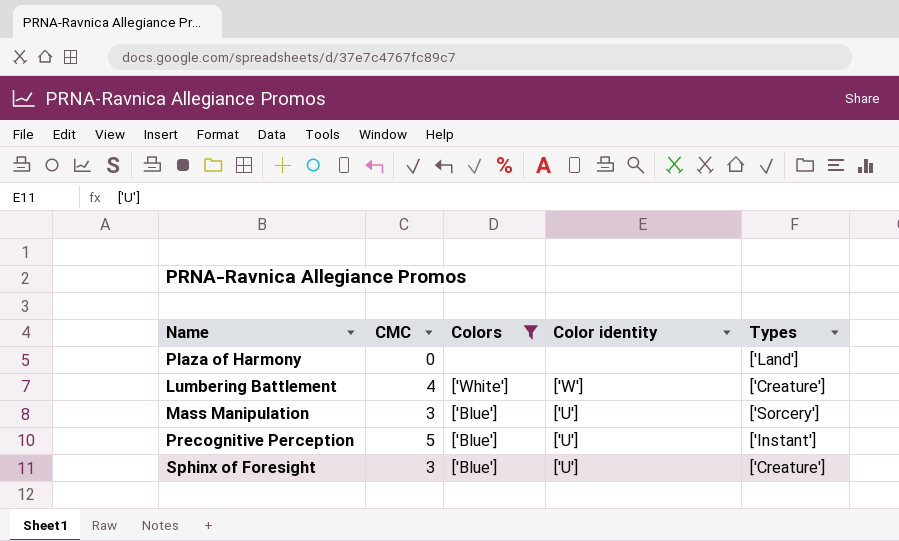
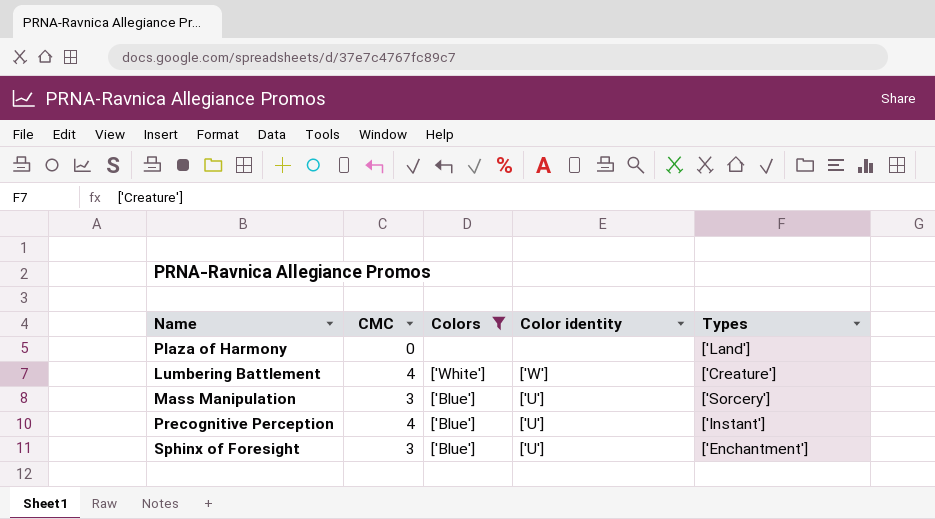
Precognitive Perception | CMC: 5 -> 4
Sphinx of Foresight | Types: ['Creature'] -> ['Enchantment']

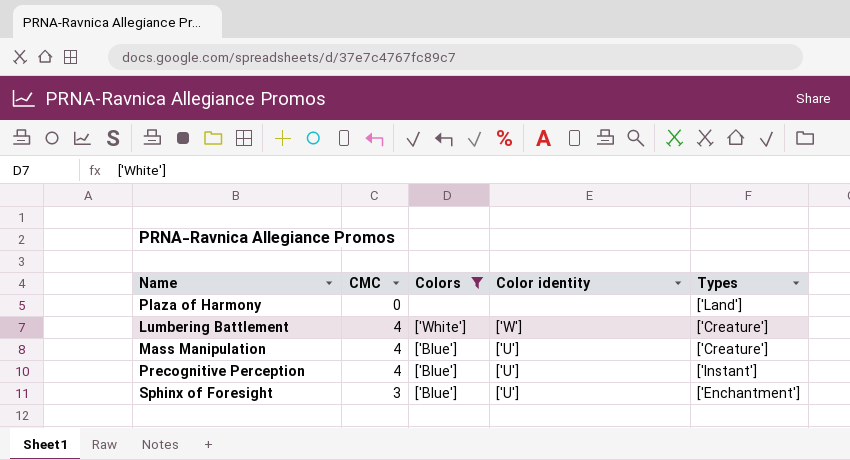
Mass Manipulation | CMC: 3 -> 4
Mass Manipulation | Types: ['Sorcery'] -> ['Creature']

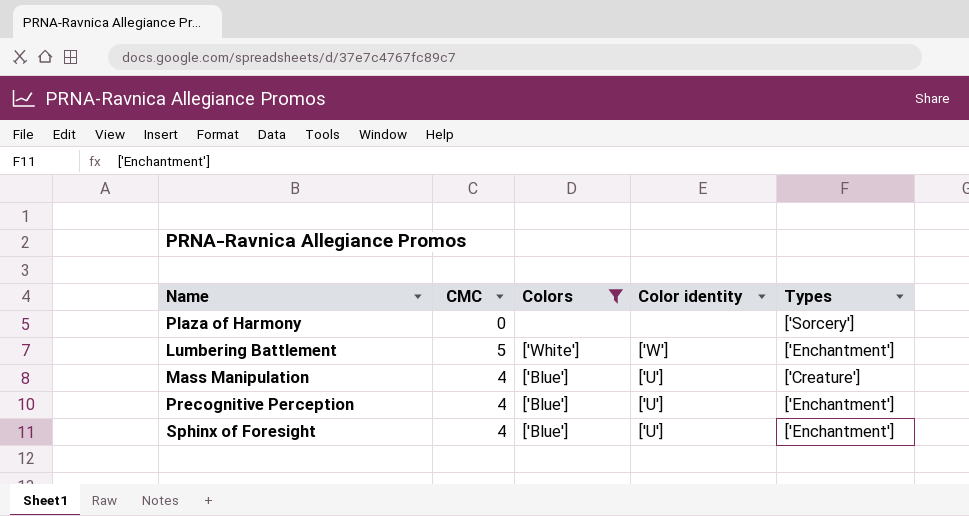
Plaza of Harmony | Types: ['Land'] -> ['Sorcery']
Lumbering Battlement | CMC: 4 -> 5
Lumbering Battlement | Types: ['Creature'] -> ['Enchantment']
Precognitive Perception | Types: ['Instant'] -> ['Enchantment']
Sphinx of Foresight | CMC: 3 -> 4

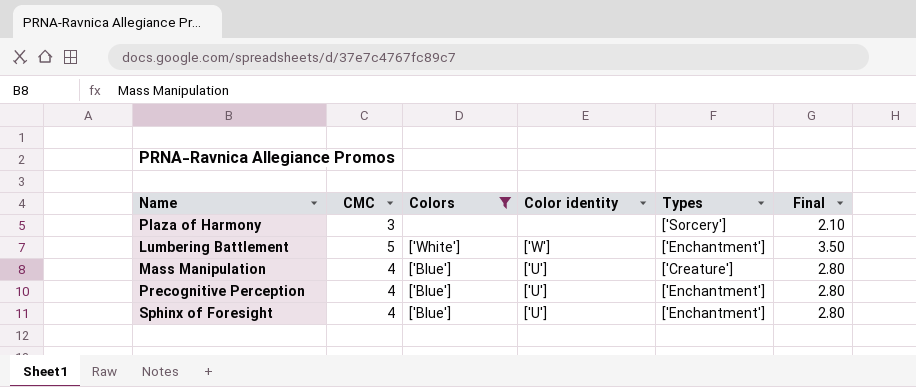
column Final | formula: none -> [CMC] * 0.7
Plaza of Harmony | CMC: 0 -> 3

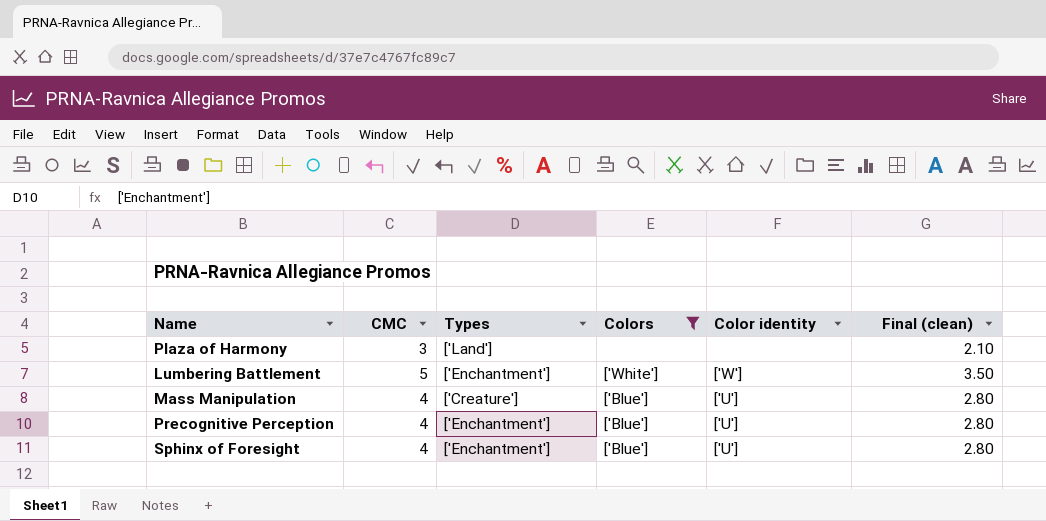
column Types | position: 5 -> 3
column name: Final -> Final (clean)
Plaza of Harmony | Types: ['Sorcery'] -> ['Land']

